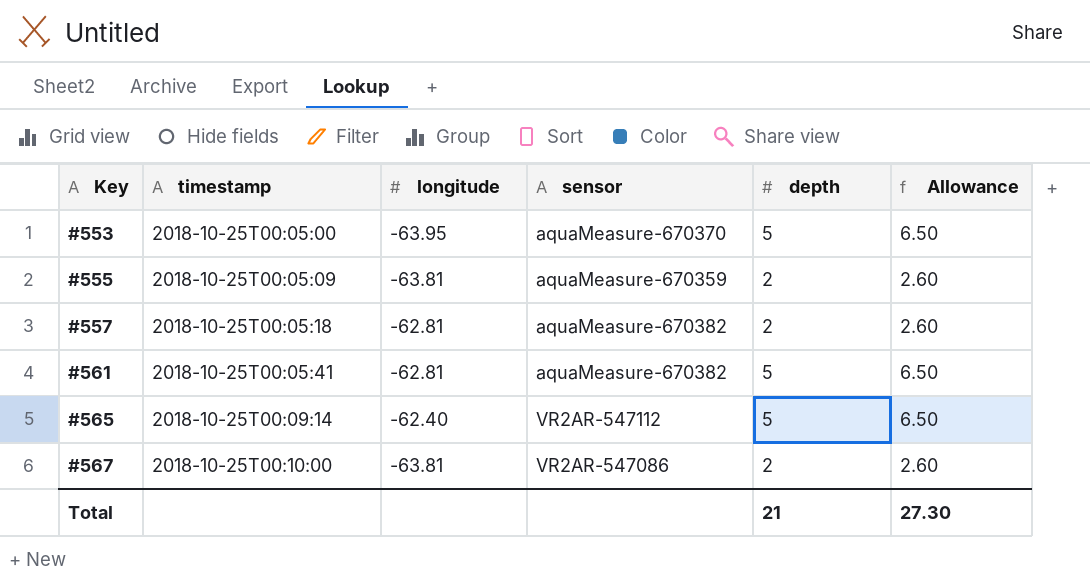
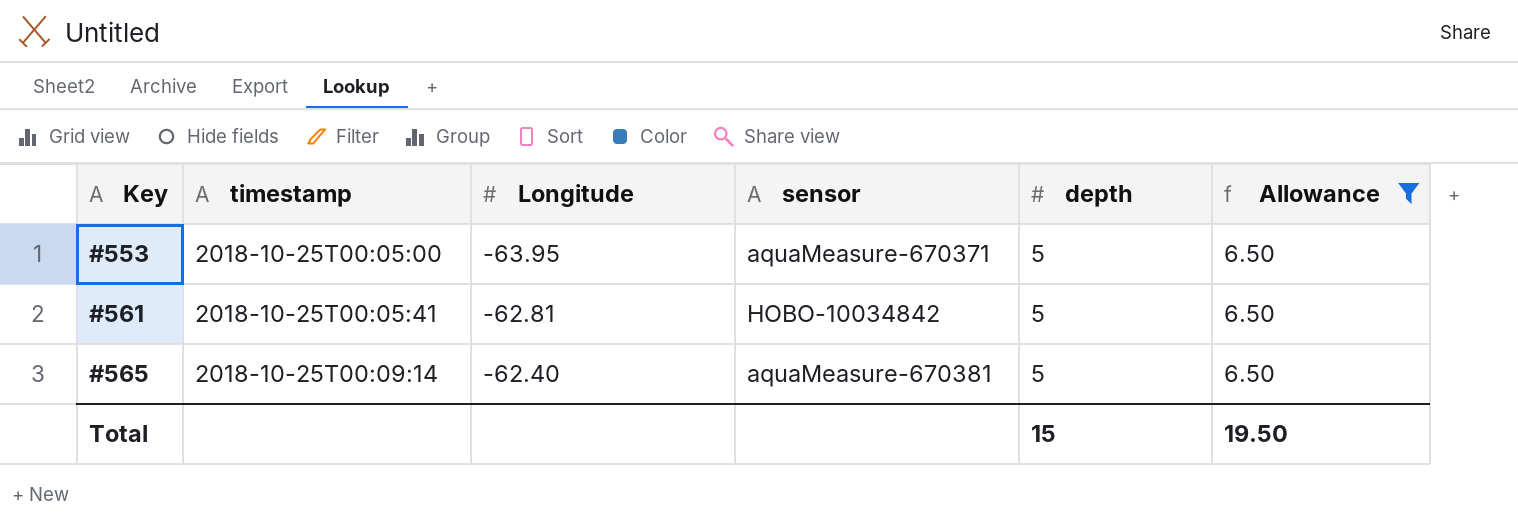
filter: none -> Allowance = 6.50
column name: longitude -> Longitude
#553 | sensor: aquaMeasure-670370 -> aquaMeasure-670371
#561 | sensor: aquaMeasure-670382 -> HOBO-10034842
#565 | sensor: VR2AR-547112 -> aquaMeasure-670381
Total | depth: 21 -> 15
Total | Allowance: 27.30 -> 19.50

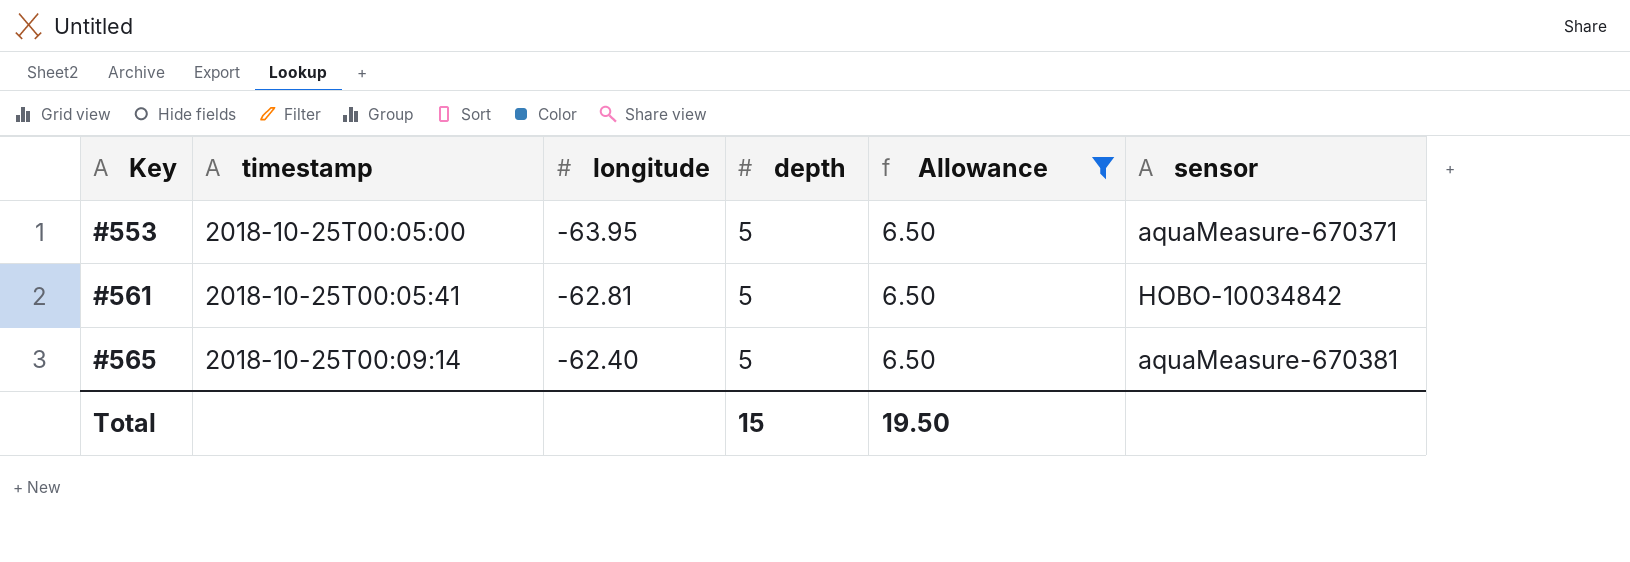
column name: Longitude -> longitude
column sensor | position: 4 -> 6

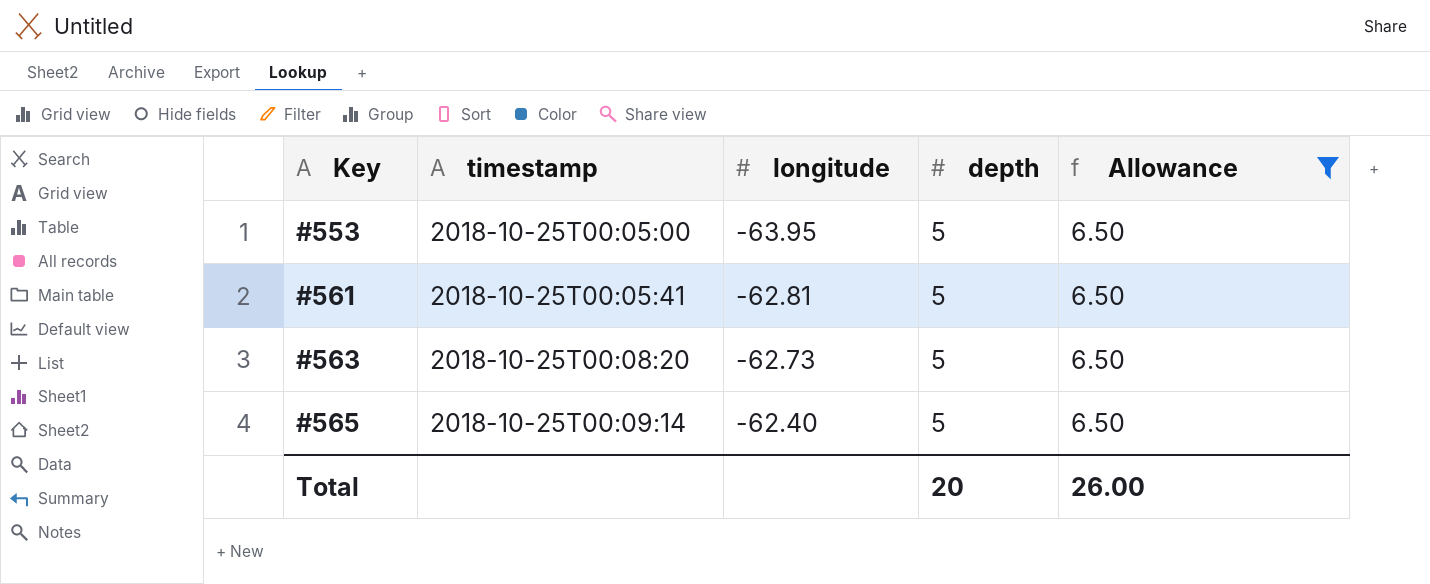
column sensor | position: 6 -> none
row #563: none -> 2018-10-25T00:08:20 | -62.73 | 5 | 6.50
Total | depth: 15 -> 20
Total | Allowance: 19.50 -> 26.00

